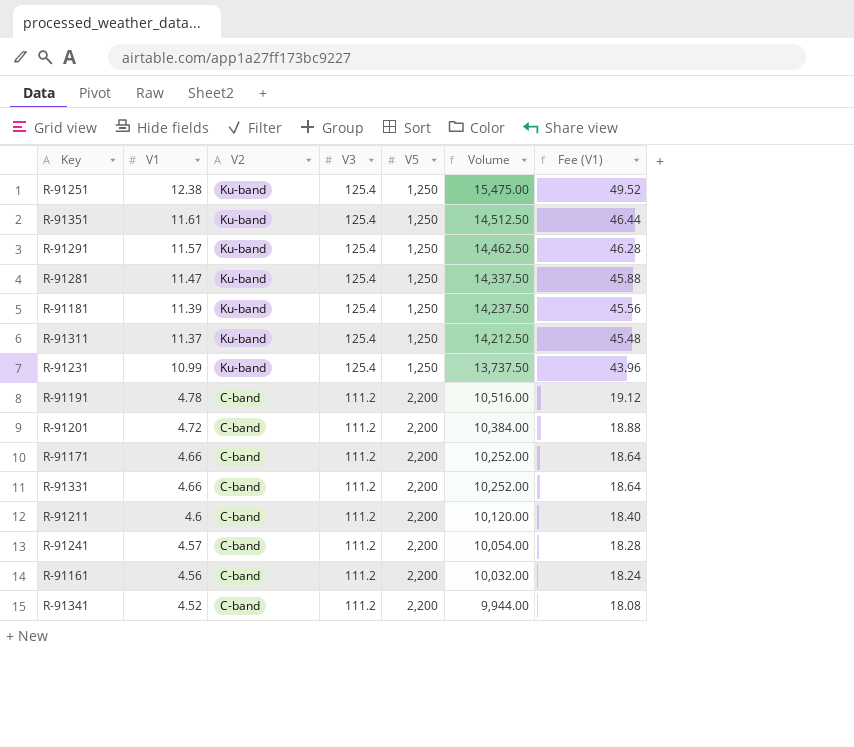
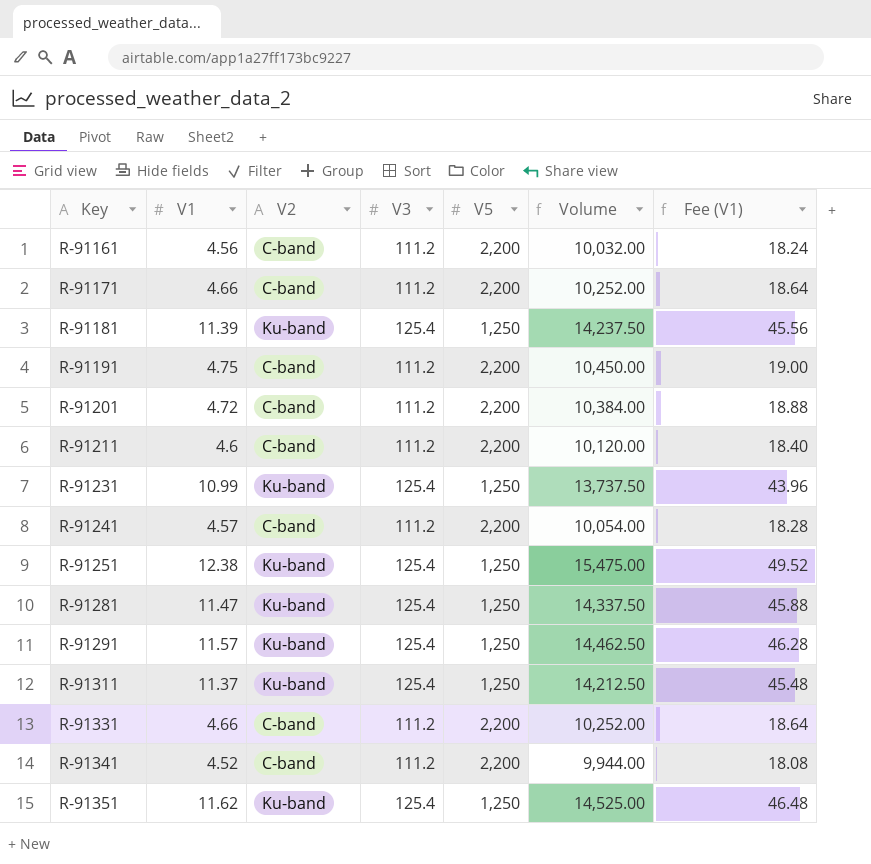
row order: V1 descending -> Key ascending
R-91191 | V1: 4.78 -> 4.75
R-91191 | Volume: 10,516.00 -> 10,450.00
R-91191 | Fee (V1): 19.12 -> 19.00
R-91351 | V1: 11.61 -> 11.62
R-91351 | Volume: 14,512.50 -> 14,525.00
R-91351 | Fee (V1): 46.44 -> 46.48

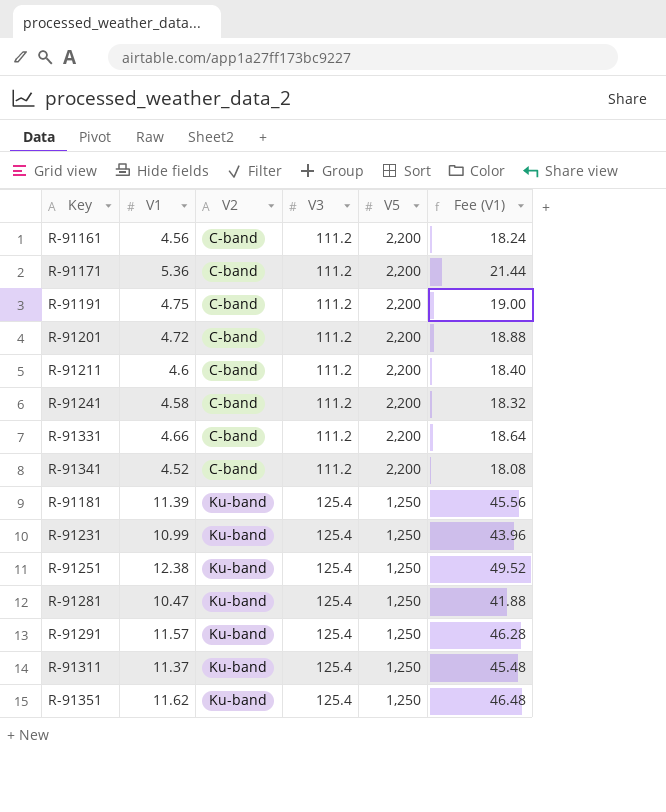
row order: Key ascending -> V2 ascending
column Volume | formula: [V1] * [V5] -> none
R-91171 | V1: 4.66 -> 5.36
R-91171 | Fee (V1): 18.64 -> 21.44
R-91241 | V1: 4.57 -> 4.58
R-91241 | Fee (V1): 18.28 -> 18.32
R-91281 | V1: 11.47 -> 10.47
R-91281 | Fee (V1): 45.88 -> 41.88

